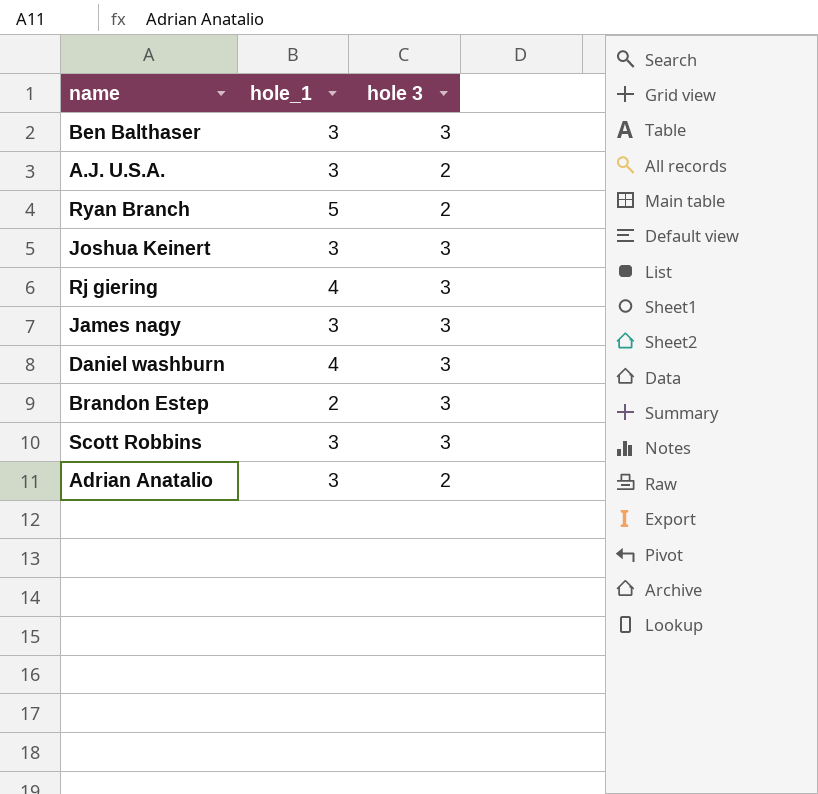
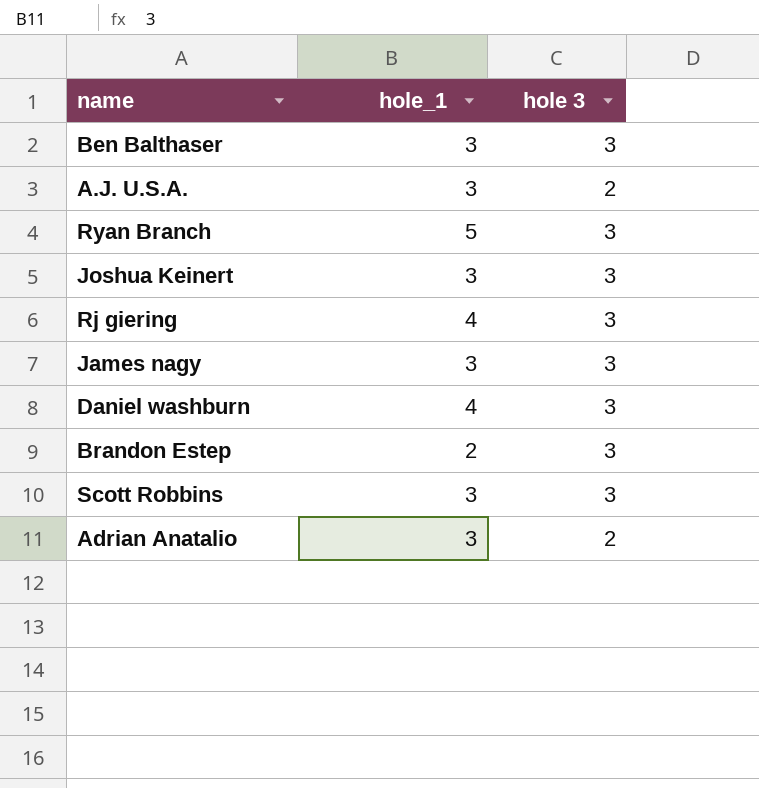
Ryan Branch | hole 3: 2 -> 3

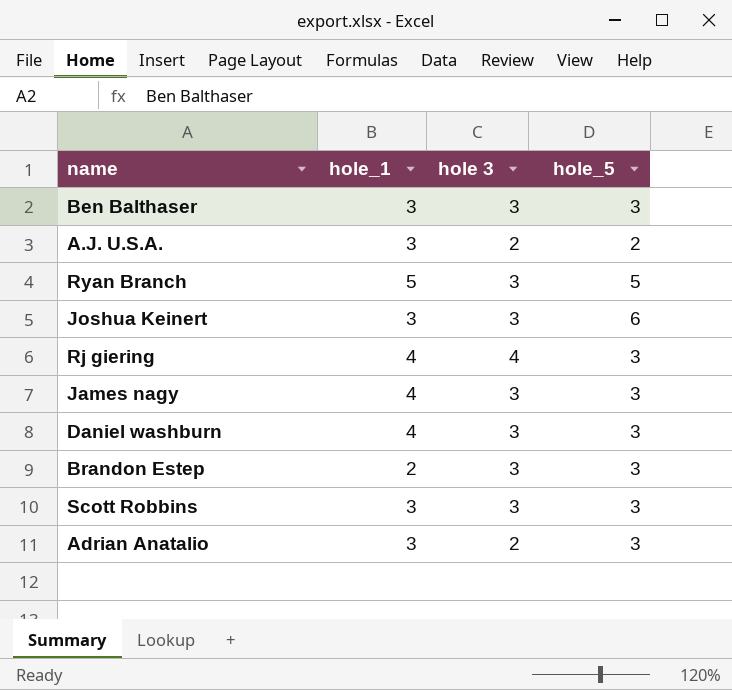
column hole_5 | position: none -> 4
Rj giering | hole 3: 3 -> 4
James nagy | hole_1: 3 -> 4

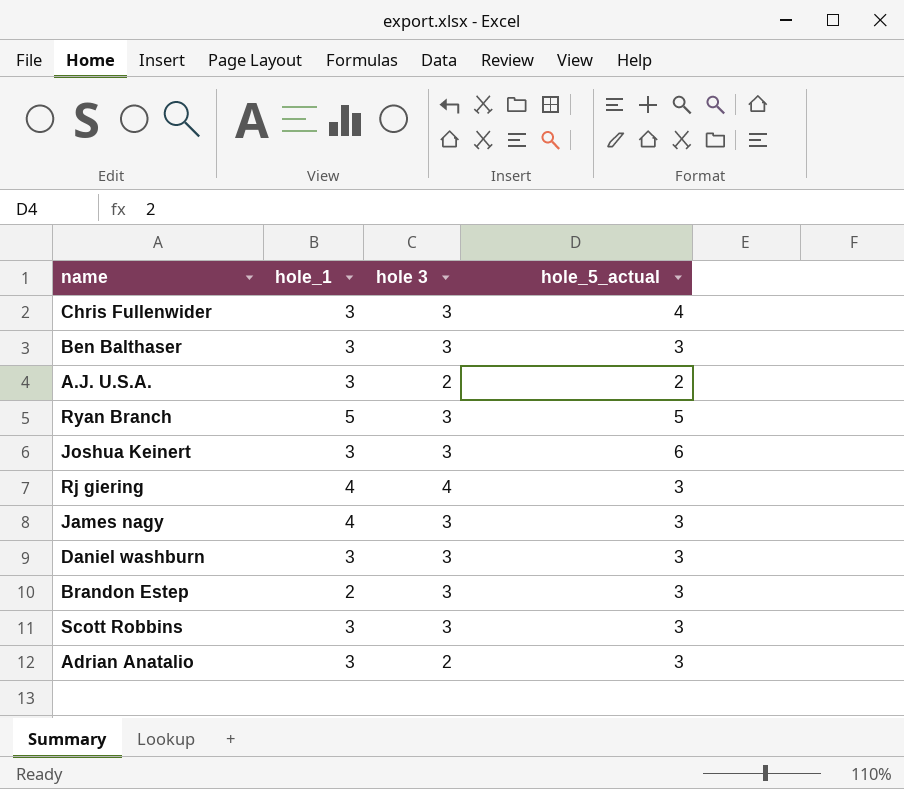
column name: hole_5 -> hole_5_actual
row Chris Fullenwider: none -> 3 | 3 | 4
Daniel washburn | hole_1: 4 -> 3

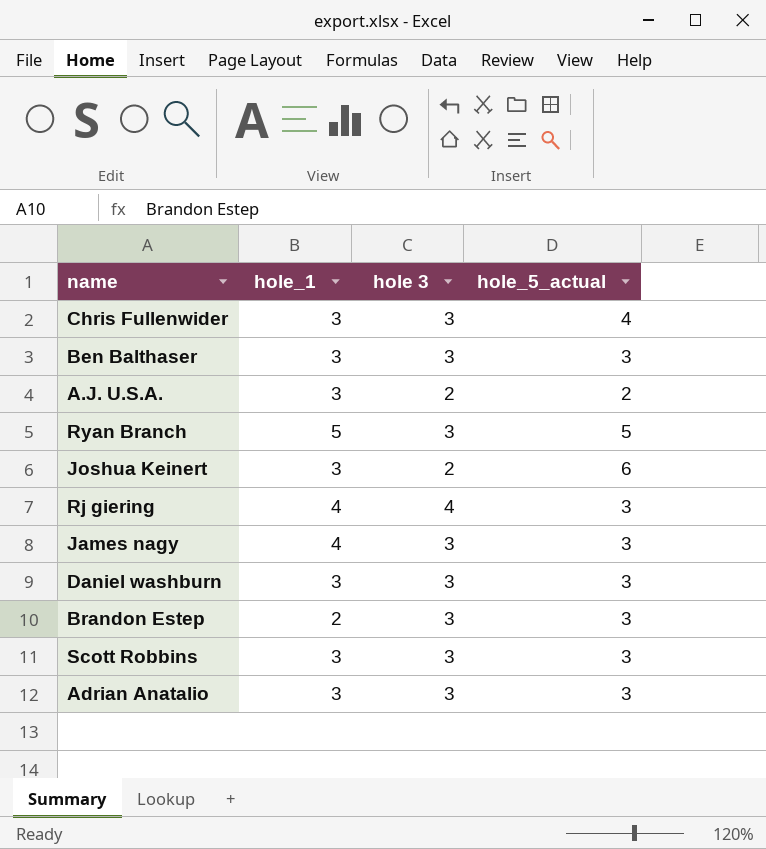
Joshua Keinert | hole 3: 3 -> 2
Adrian Anatalio | hole 3: 2 -> 3

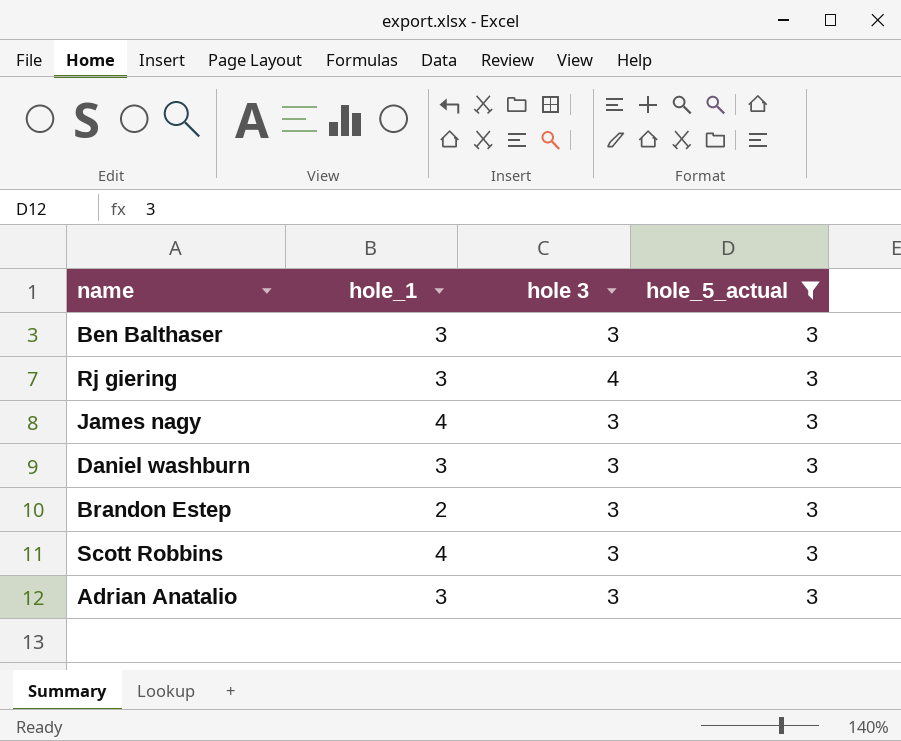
filter: none -> hole_5_actual = 3
Rj giering | hole_1: 4 -> 3
Scott Robbins | hole_1: 3 -> 4

